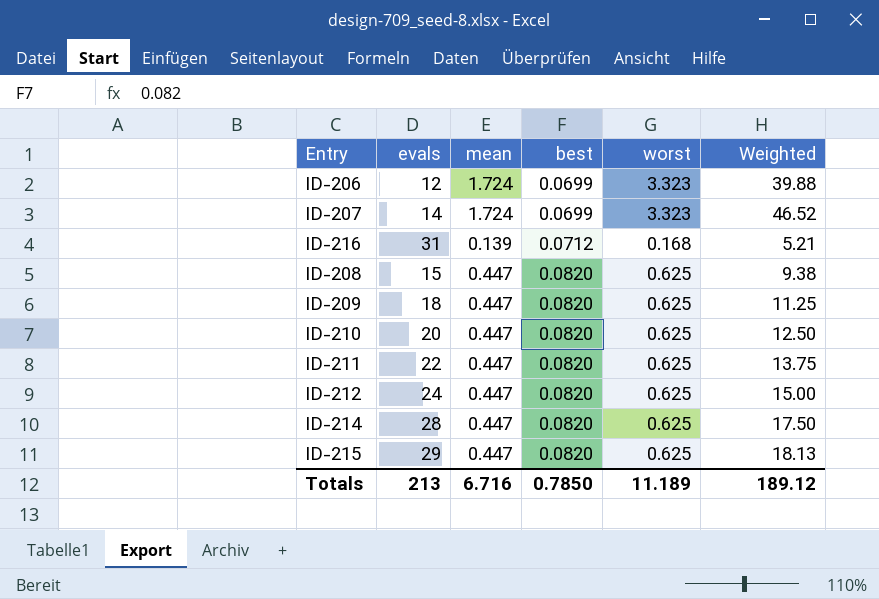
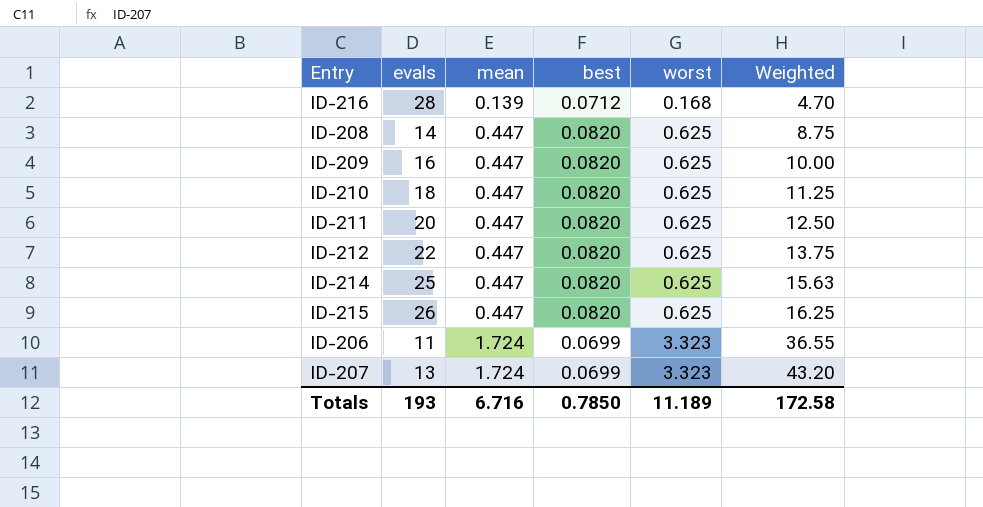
row order: best ascending -> mean ascending
ID-216 | evals: 31 -> 28
ID-216 | Weighted: 5.21 -> 4.70
ID-208 | evals: 15 -> 14
ID-208 | Weighted: 9.38 -> 8.75
ID-209 | evals: 18 -> 16
ID-209 | Weighted: 11.25 -> 10.00
ID-210 | evals: 20 -> 18
ID-210 | Weighted: 12.50 -> 11.25
ID-211 | evals: 22 -> 20
ID-211 | Weighted: 13.75 -> 12.50
ID-212 | evals: 24 -> 22
ID-212 | Weighted: 15.00 -> 13.75
ID-214 | evals: 28 -> 25
ID-214 | Weighted: 17.50 -> 15.63
ID-215 | evals: 29 -> 26
ID-215 | Weighted: 18.13 -> 16.25
ID-206 | evals: 12 -> 11
ID-206 | Weighted: 39.88 -> 36.55
ID-207 | evals: 14 -> 13
ID-207 | Weighted: 46.52 -> 43.20
Totals | evals: 213 -> 193
Totals | Weighted: 189.12 -> 172.58

